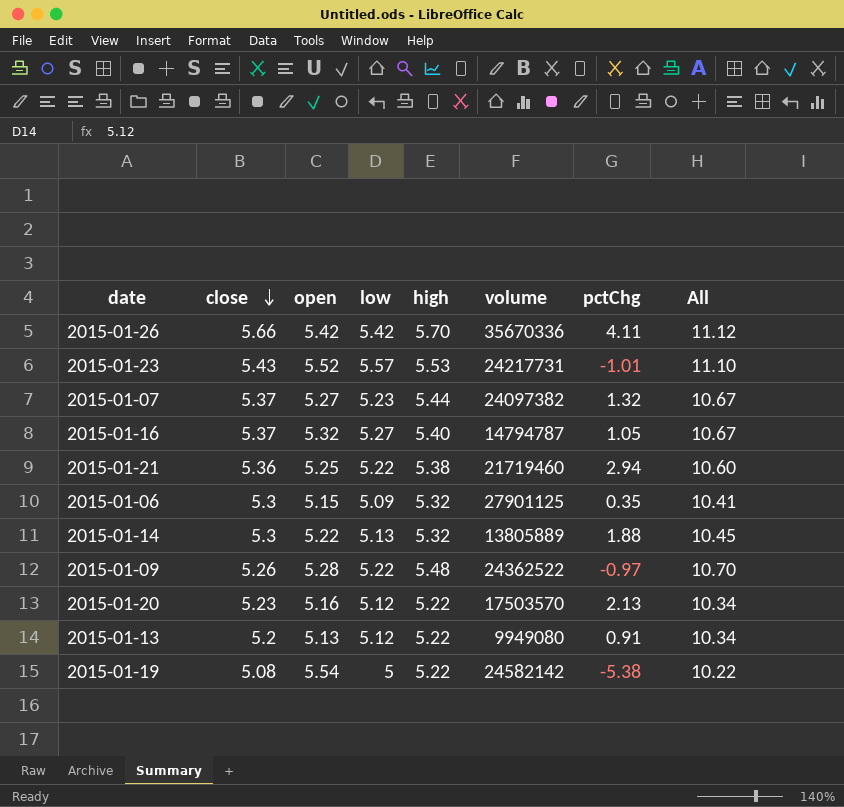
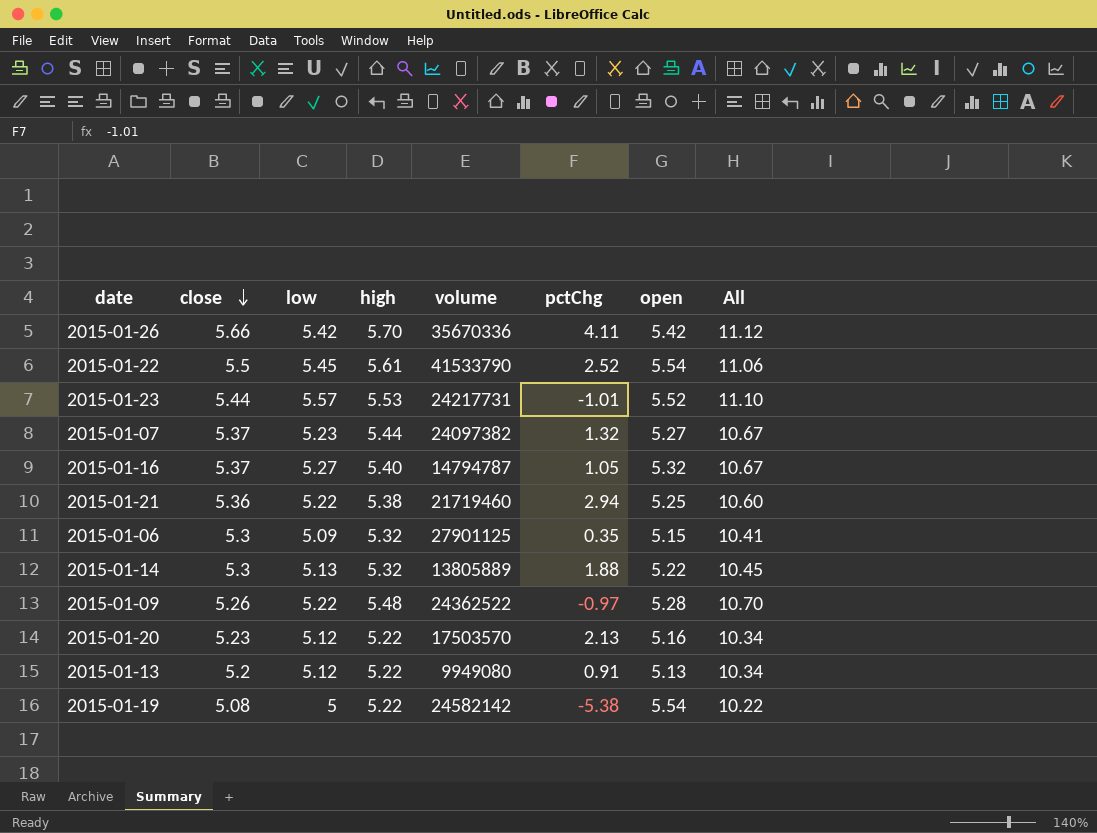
column open | position: 3 -> 7
row 2015-01-22: none -> 5.5 | 5.45 | 5.61 | 41533790 | 2.52 | 5.54 | 11.06
2015-01-23 | close: 5.43 -> 5.44

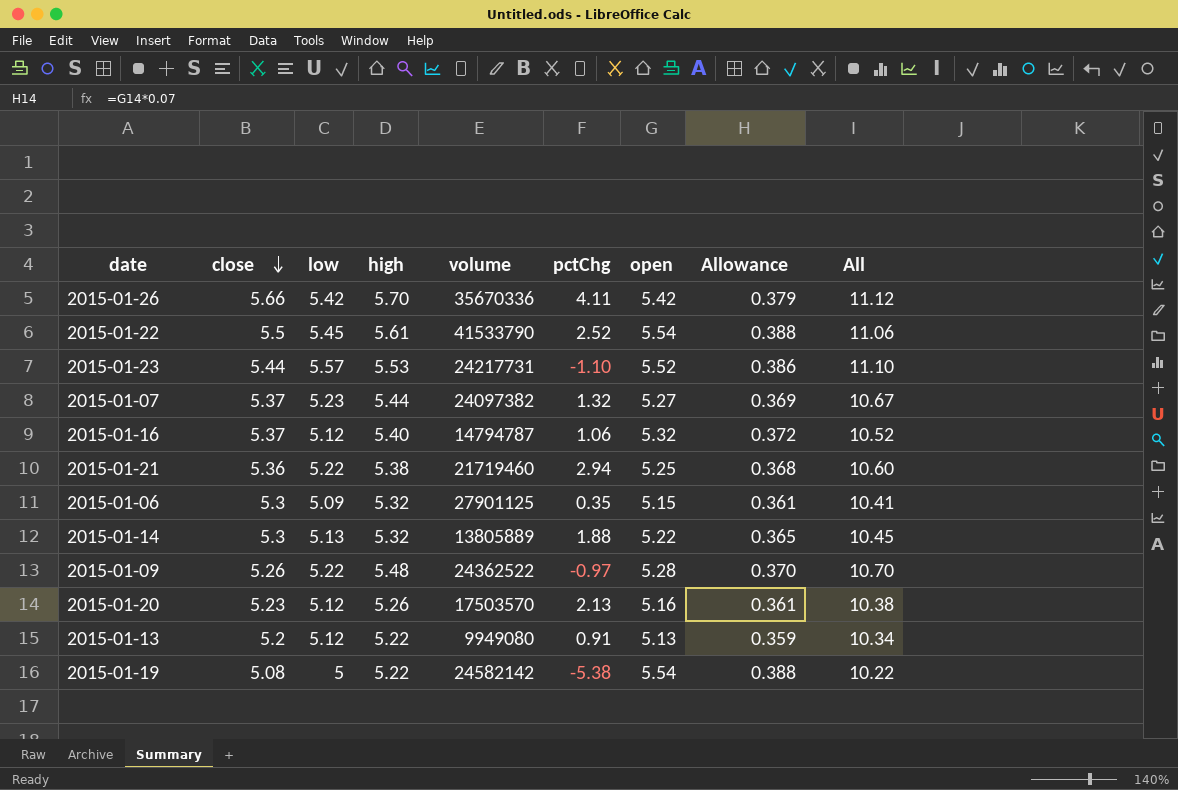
column Allowance | formula: none -> [open] * 0.07
2015-01-23 | pctChg: -1.01 -> -1.10
2015-01-16 | low: 5.27 -> 5.12
2015-01-16 | pctChg: 1.05 -> 1.06
2015-01-16 | All: 10.67 -> 10.52
2015-01-20 | high: 5.22 -> 5.26
2015-01-20 | All: 10.34 -> 10.38

